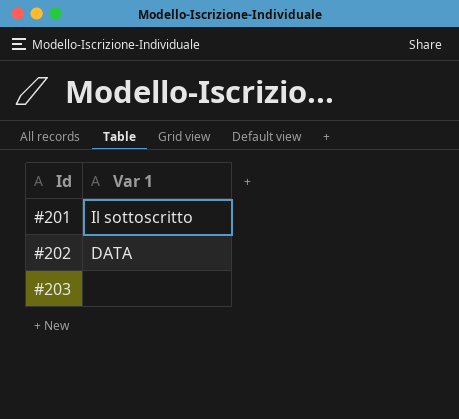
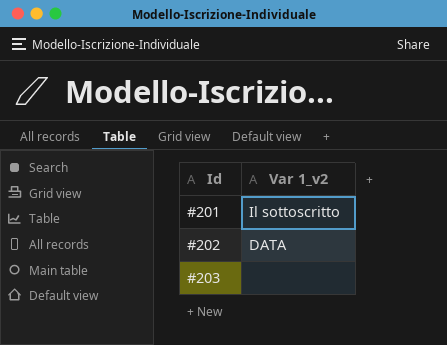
column name: Var 1 -> Var 1_v2

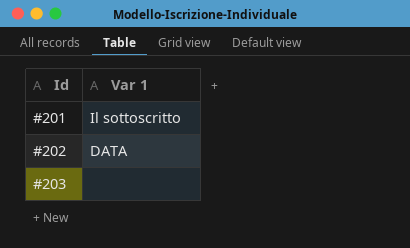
column name: Var 1_v2 -> Var 1

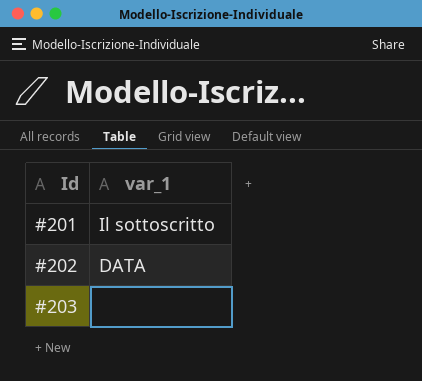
column name: Var 1 -> var_1

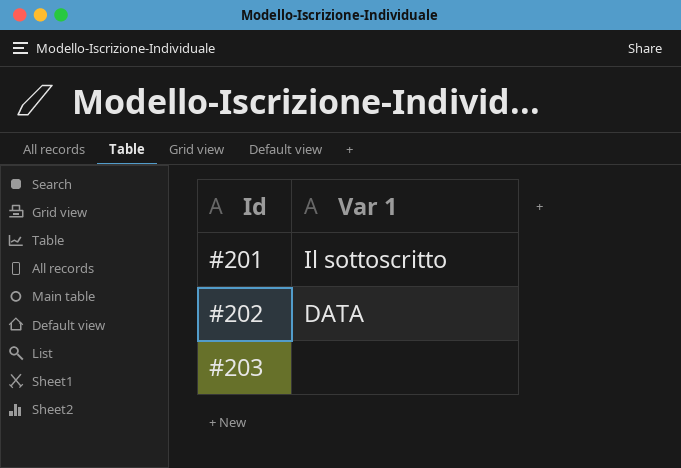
column name: var_1 -> Var 1

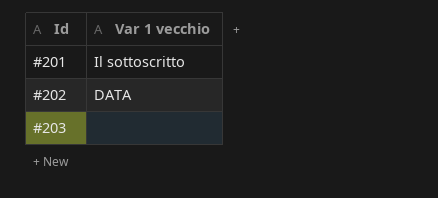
column name: Var 1 -> Var 1 vecchio

